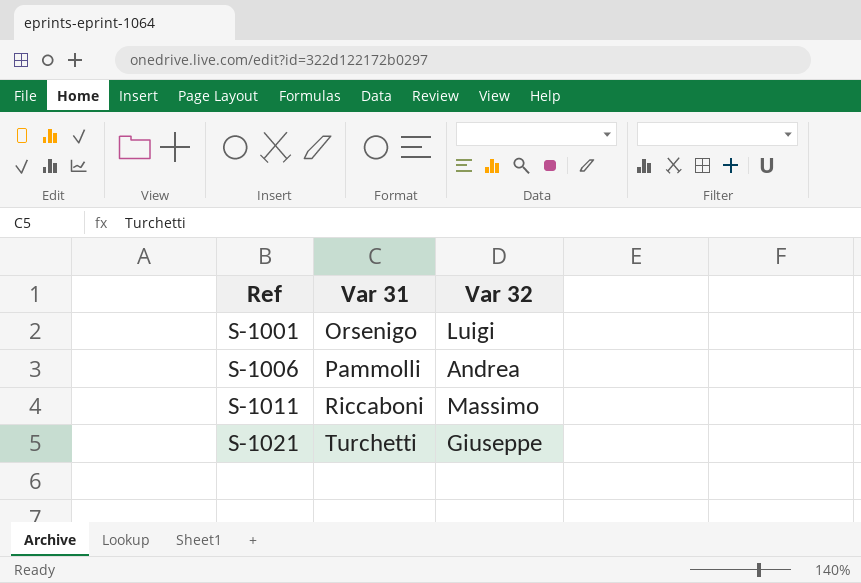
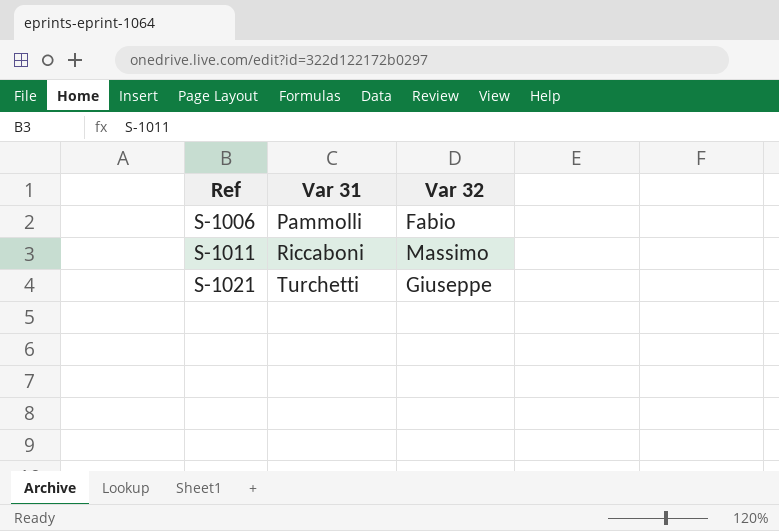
row S-1001: Orsenigo | Luigi -> none
S-1006 | Var 32: Andrea -> Fabio

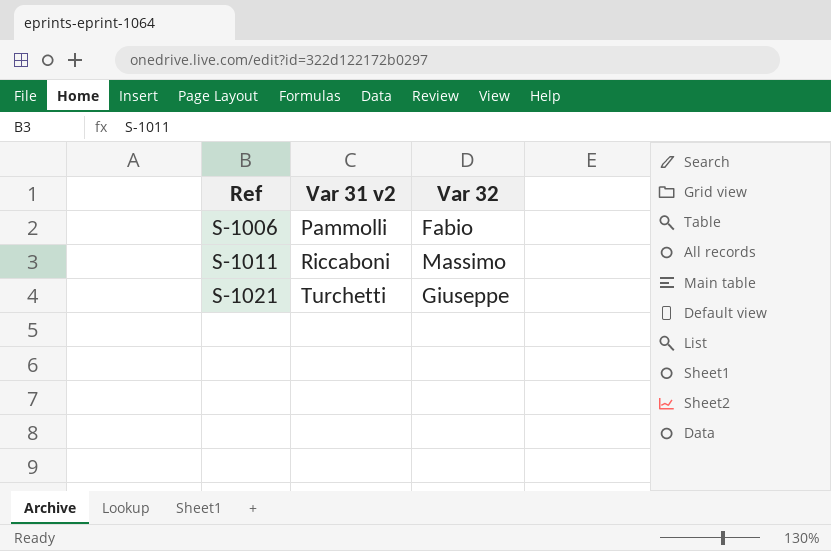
column name: Var 31 -> Var 31 v2

